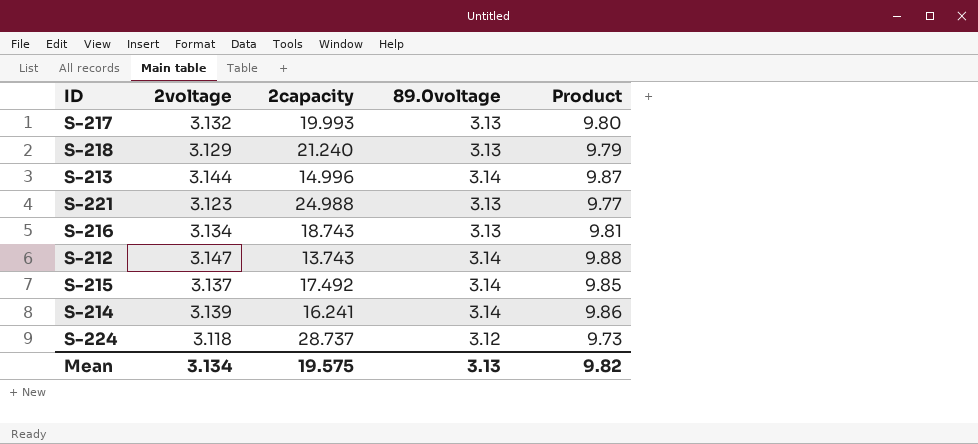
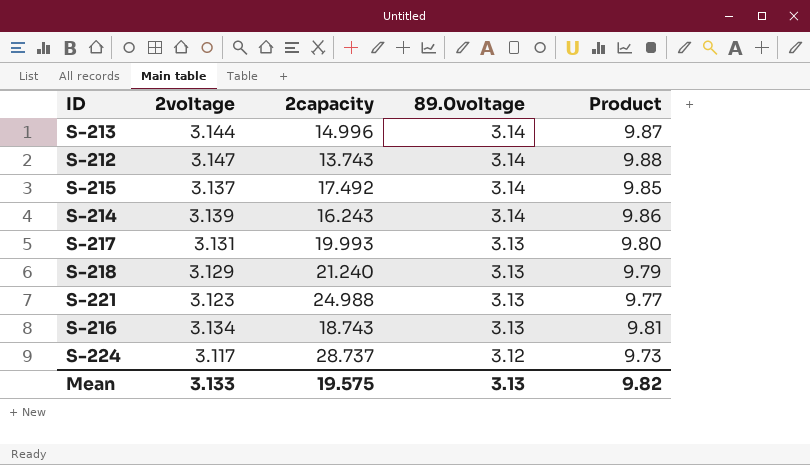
row order: none -> 89.0voltage descending
S-214 | 2capacity: 16.241 -> 16.243
S-217 | 2voltage: 3.132 -> 3.131
S-224 | 2voltage: 3.118 -> 3.117
Mean | 2voltage: 3.134 -> 3.133

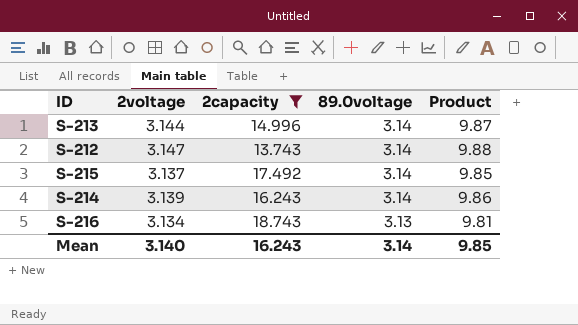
filter: none -> 2capacity <= 18.743
Mean | 2voltage: 3.133 -> 3.140
Mean | 2capacity: 19.575 -> 16.243
Mean | 89.0voltage: 3.13 -> 3.14
Mean | Product: 9.82 -> 9.85

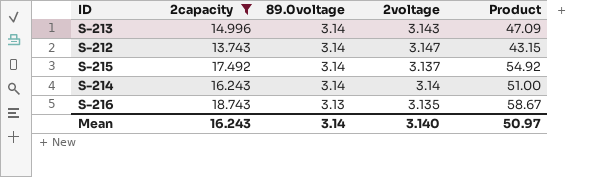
column 2voltage | position: 2 -> 4
column Product | formula: [2voltage] * [89.0voltage] -> [2capacity] * [89.0voltage]
S-213 | 2voltage: 3.144 -> 3.143
S-214 | 2voltage: 3.139 -> 3.14
S-216 | 2voltage: 3.134 -> 3.135
Mean | Product: 9.85 -> 50.97

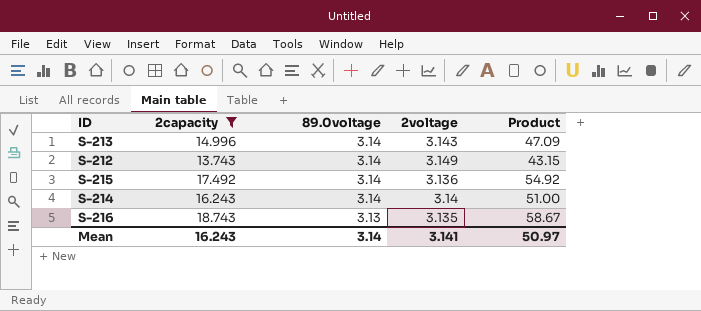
S-212 | 2voltage: 3.147 -> 3.149
S-215 | 2voltage: 3.137 -> 3.136
Mean | 2voltage: 3.140 -> 3.141

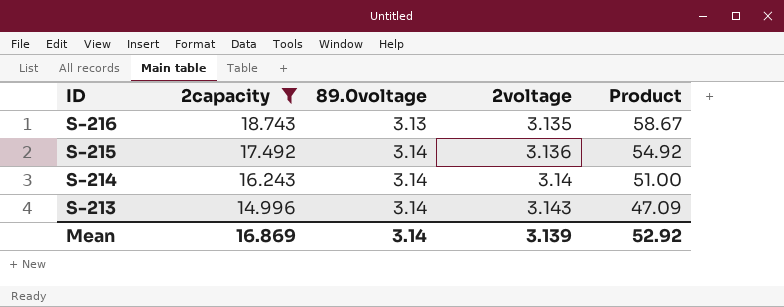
row order: 89.0voltage descending -> ID descending
row S-212: 13.743 | 3.14 | 3.149 | 43.15 -> none
Mean | 2capacity: 16.243 -> 16.869
Mean | 2voltage: 3.141 -> 3.139
Mean | Product: 50.97 -> 52.92

